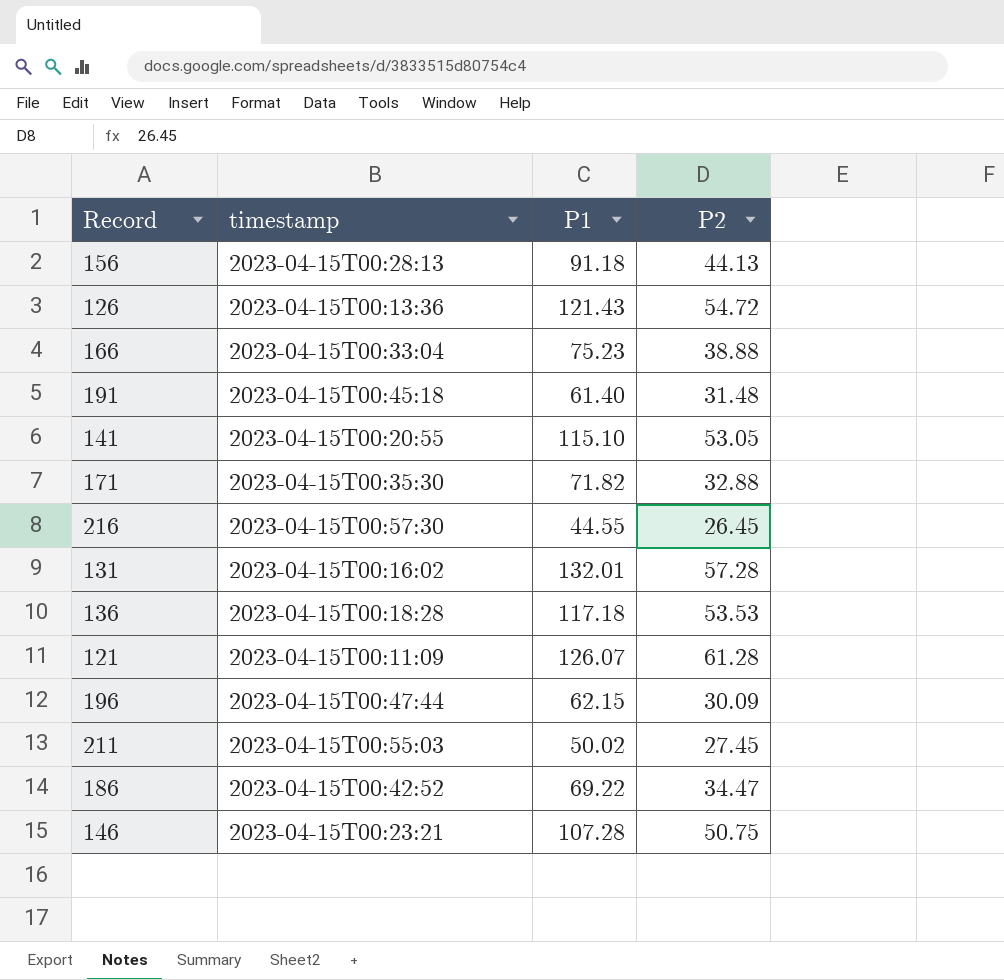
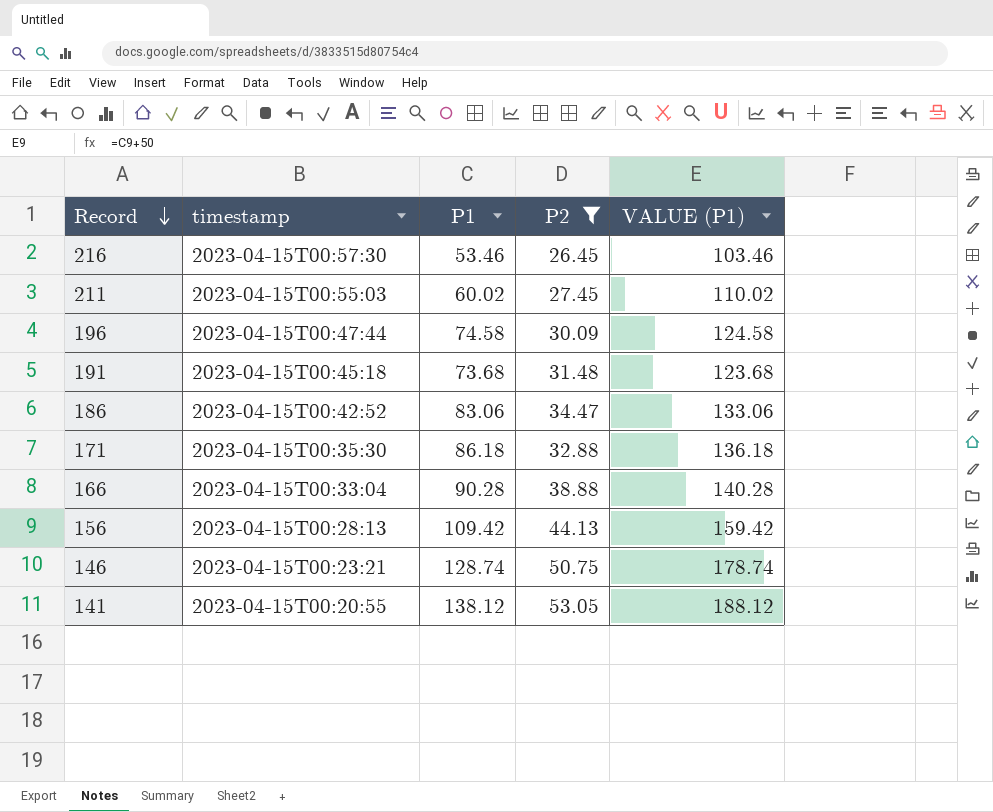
filter: none -> P2 <= 53.05
row order: none -> Record descending
column VALUE (P1) | formula: none -> [P1] + 50
216 | P1: 44.55 -> 53.46
211 | P1: 50.02 -> 60.02
196 | P1: 62.15 -> 74.58
191 | P1: 61.40 -> 73.68
186 | P1: 69.22 -> 83.06
171 | P1: 71.82 -> 86.18
166 | P1: 75.23 -> 90.28
156 | P1: 91.18 -> 109.42
146 | P1: 107.28 -> 128.74
141 | P1: 115.10 -> 138.12

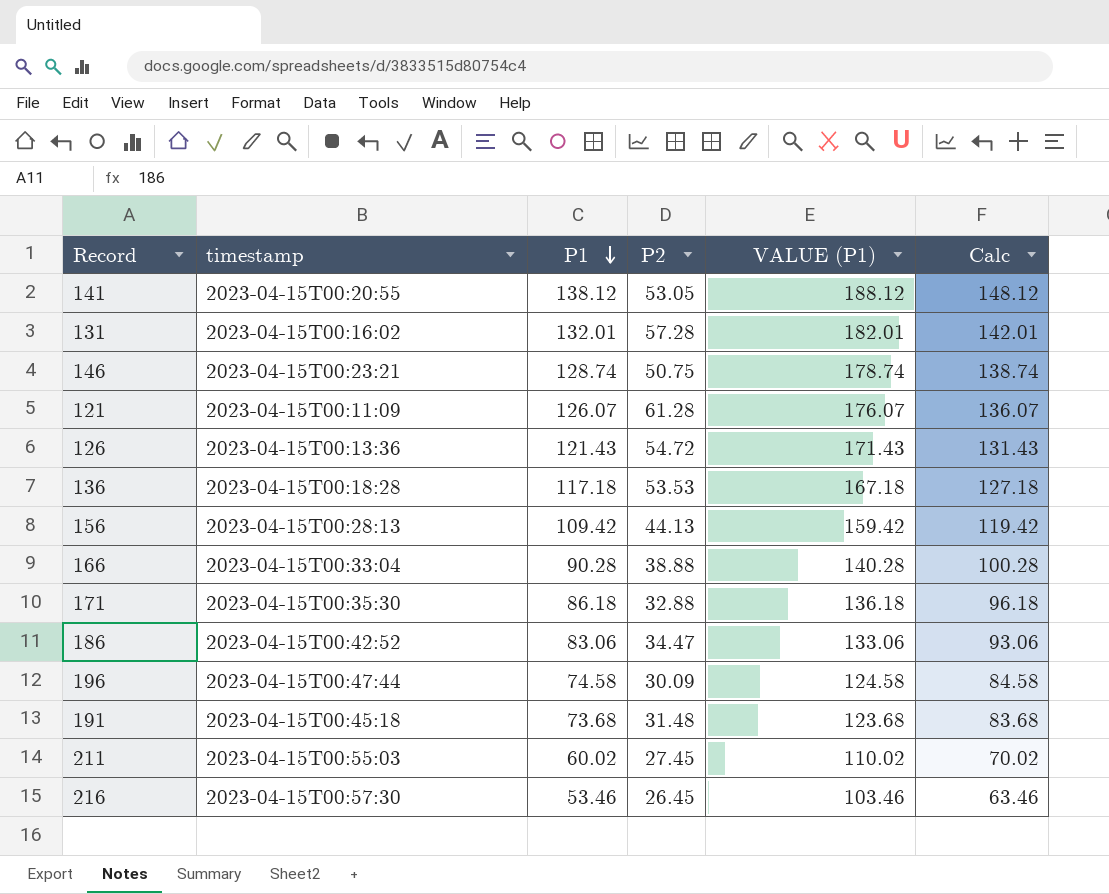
filter: P2 <= 53.05 -> none
row order: Record descending -> P1 descending
column Calc | formula: none -> [P1] + 10

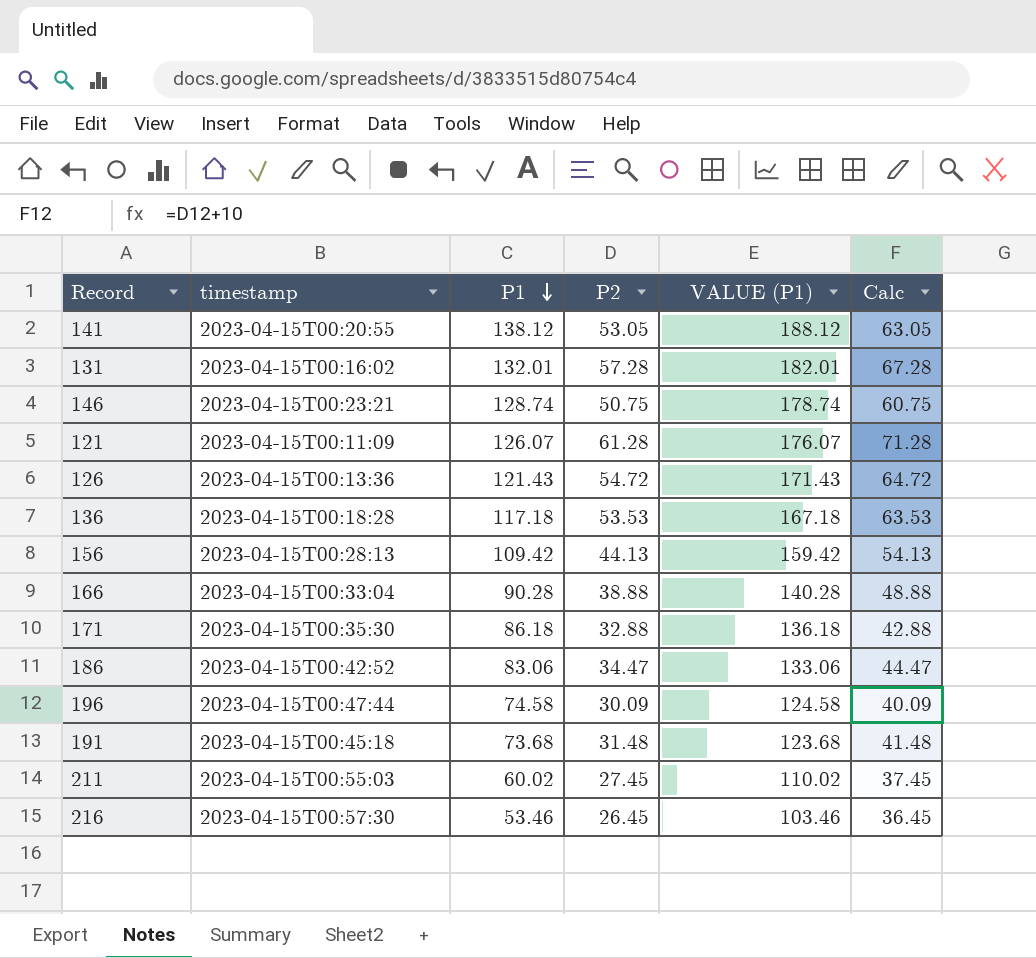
column Calc | formula: [P1] + 10 -> [P2] + 10

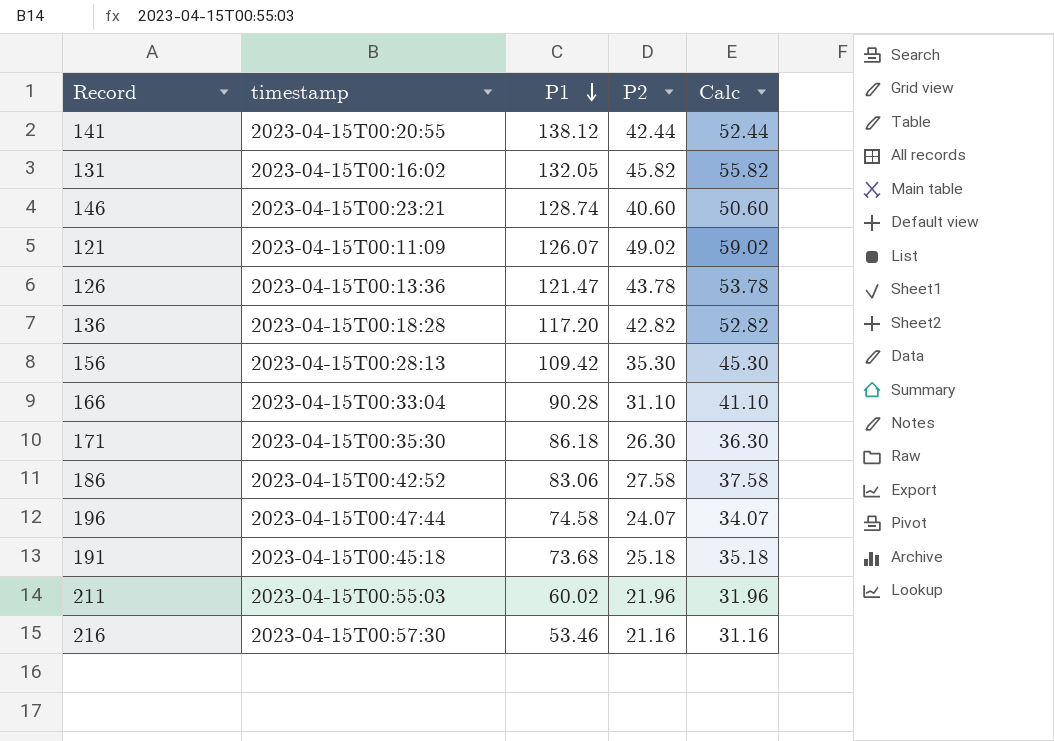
column VALUE (P1) | formula: [P1] + 50 -> none
141 | P2: 53.05 -> 42.44
141 | Calc: 63.05 -> 52.44
131 | P1: 132.01 -> 132.05
131 | P2: 57.28 -> 45.82
131 | Calc: 67.28 -> 55.82
146 | P2: 50.75 -> 40.60
146 | Calc: 60.75 -> 50.60
121 | P2: 61.28 -> 49.02
121 | Calc: 71.28 -> 59.02
126 | P1: 121.43 -> 121.47
126 | P2: 54.72 -> 43.78
126 | Calc: 64.72 -> 53.78
136 | P1: 117.18 -> 117.20
136 | P2: 53.53 -> 42.82
136 | Calc: 63.53 -> 52.82
156 | P2: 44.13 -> 35.30
156 | Calc: 54.13 -> 45.30
166 | P2: 38.88 -> 31.10
166 | Calc: 48.88 -> 41.10
171 | P2: 32.88 -> 26.30
171 | Calc: 42.88 -> 36.30
186 | P2: 34.47 -> 27.58
186 | Calc: 44.47 -> 37.58
196 | P2: 30.09 -> 24.07
196 | Calc: 40.09 -> 34.07
191 | P2: 31.48 -> 25.18
191 | Calc: 41.48 -> 35.18
211 | P2: 27.45 -> 21.96
211 | Calc: 37.45 -> 31.96
216 | P2: 26.45 -> 21.16
216 | Calc: 36.45 -> 31.16

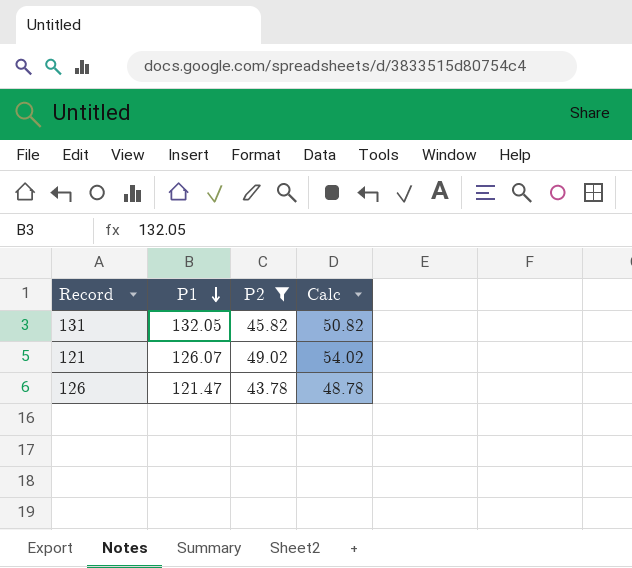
filter: none -> P2 >= 43.78
column timestamp | position: 2 -> none
column Calc | formula: [P2] + 10 -> [P2] + 5

